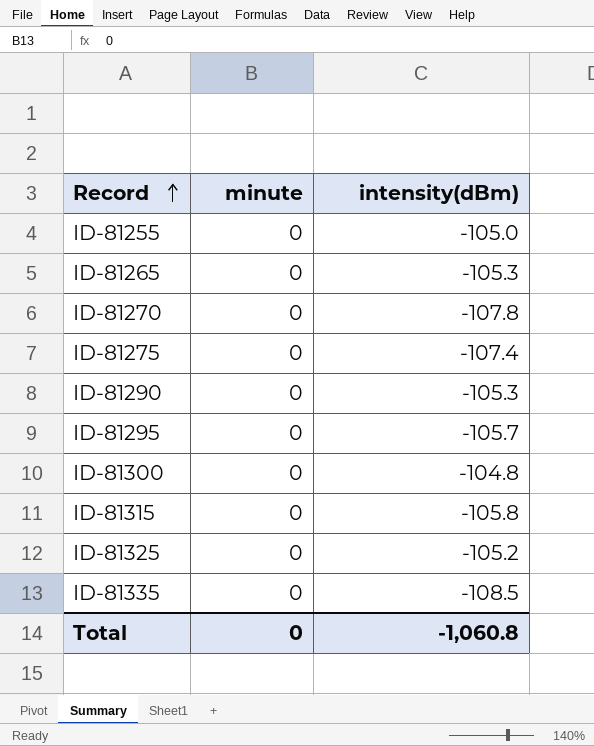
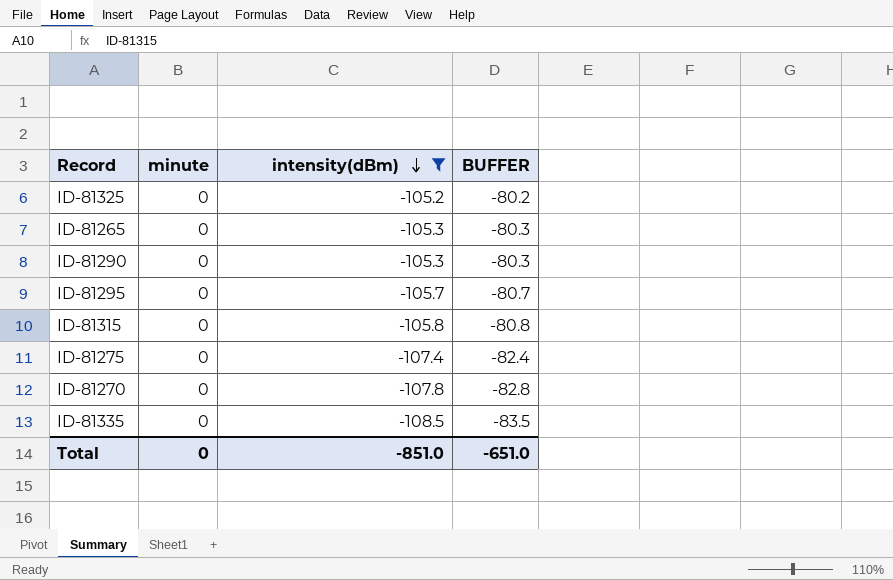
filter: none -> intensity(dBm) <= -105.2
row order: Record ascending -> intensity(dBm) descending
column BUFFER | formula: none -> [intensity(dBm)] + 25
Total | intensity(dBm): -1,060.8 -> -851.0

